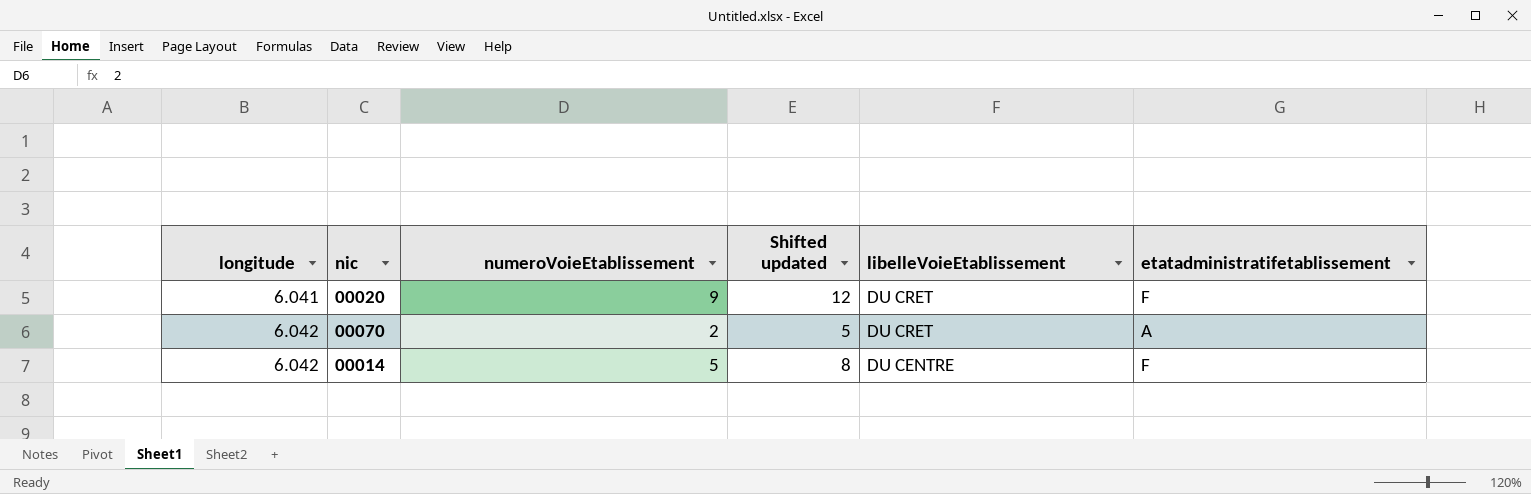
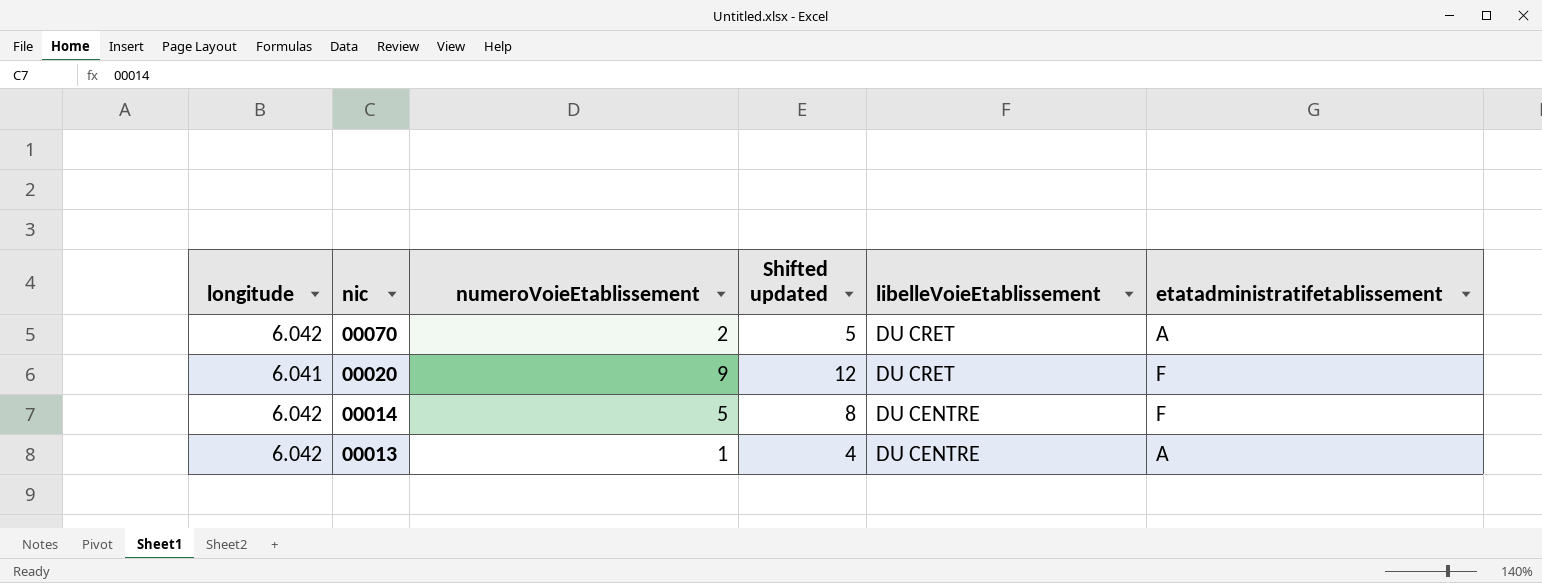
row order: longitude ascending -> nic descending
row 00013: none -> 6.042 | 1 | 4 | DU CENTRE | A

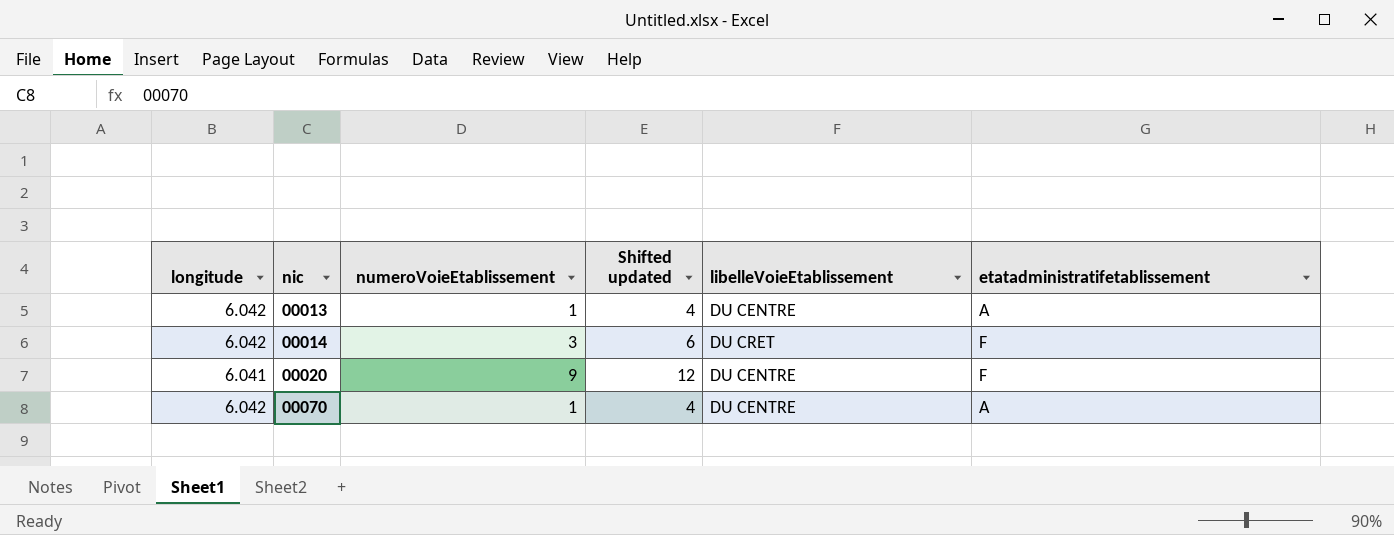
row order: nic descending -> nic ascending
00014 | numeroVoieEtablissement: 5 -> 3
00014 | Shifted updated: 8 -> 6
00014 | libelleVoieEtablissement: DU CENTRE -> DU CRET
00020 | libelleVoieEtablissement: DU CRET -> DU CENTRE
00070 | numeroVoieEtablissement: 2 -> 1
00070 | Shifted updated: 5 -> 4
00070 | libelleVoieEtablissement: DU CRET -> DU CENTRE

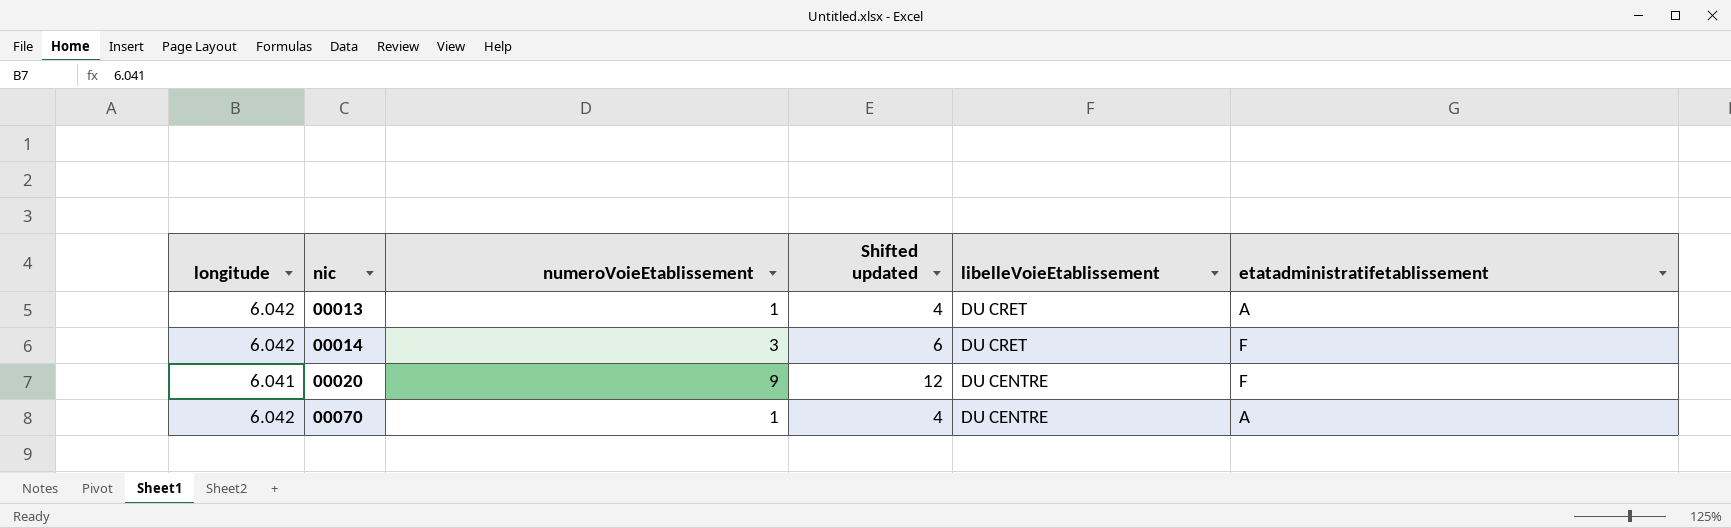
00013 | libelleVoieEtablissement: DU CENTRE -> DU CRET

